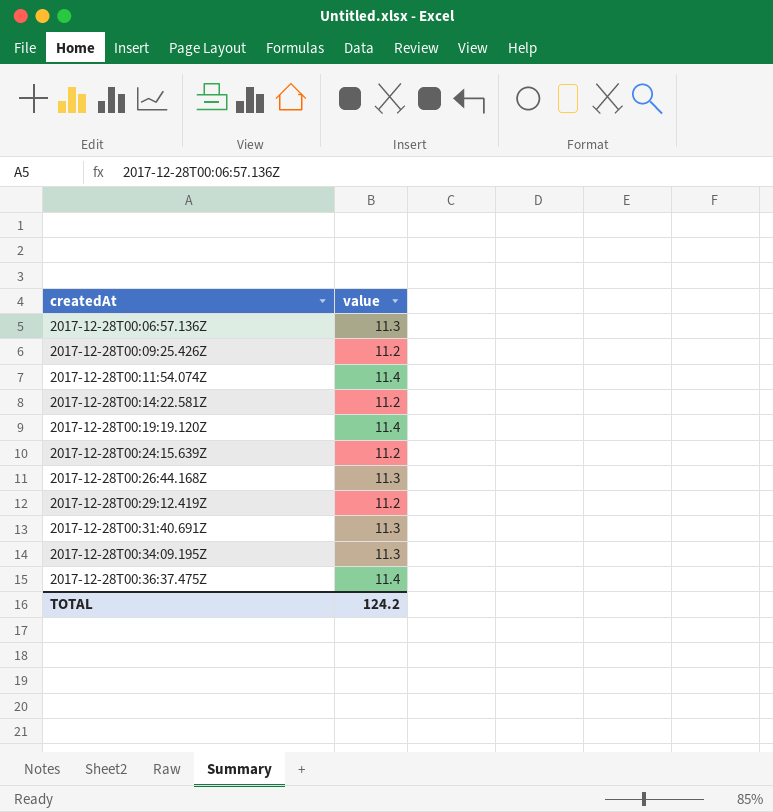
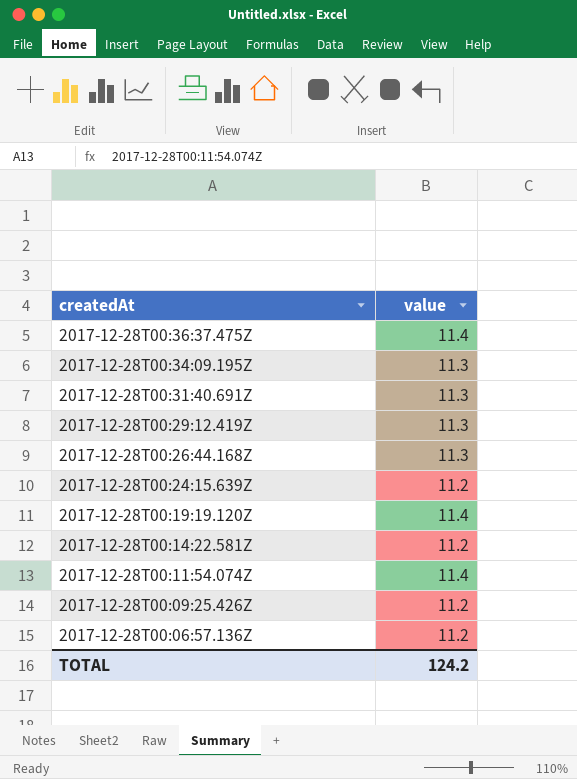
row order: createdAt ascending -> createdAt descending
2017-12-28T00:29:12.419Z | value: 11.2 -> 11.3
2017-12-28T00:06:57.136Z | value: 11.3 -> 11.2

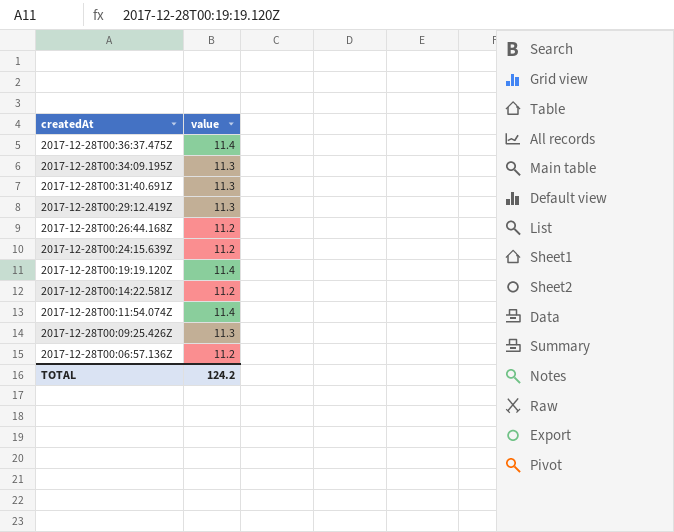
2017-12-28T00:26:44.168Z | value: 11.3 -> 11.2
2017-12-28T00:09:25.426Z | value: 11.2 -> 11.3

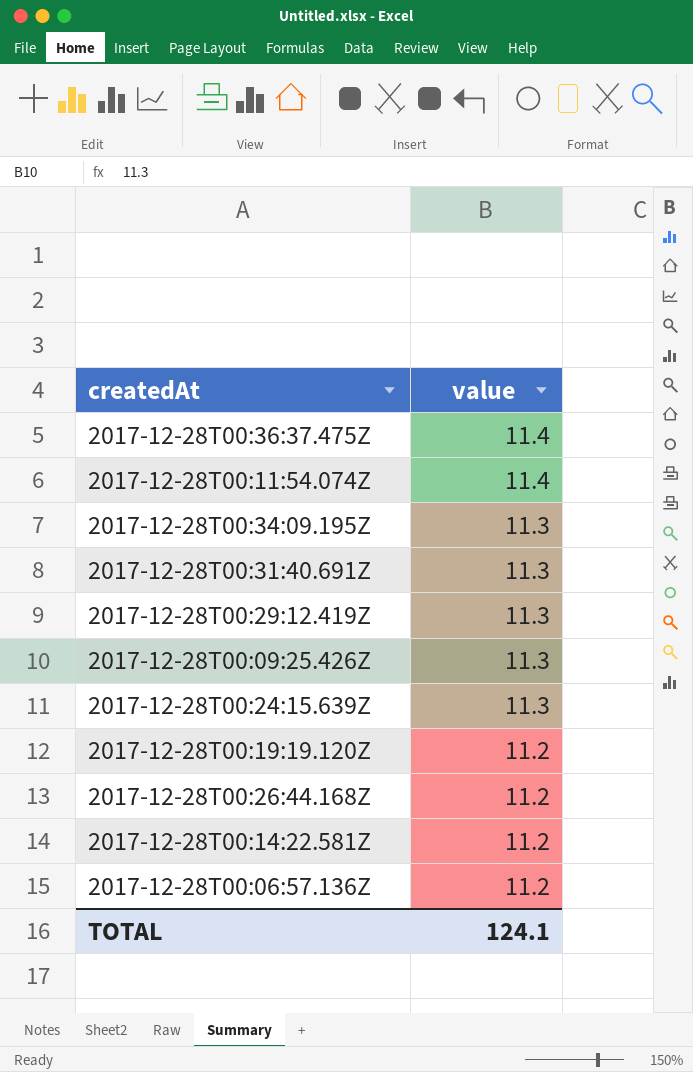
row order: createdAt descending -> value descending
2017-12-28T00:24:15.639Z | value: 11.2 -> 11.3
2017-12-28T00:19:19.120Z | value: 11.4 -> 11.2
TOTAL | value: 124.2 -> 124.1

